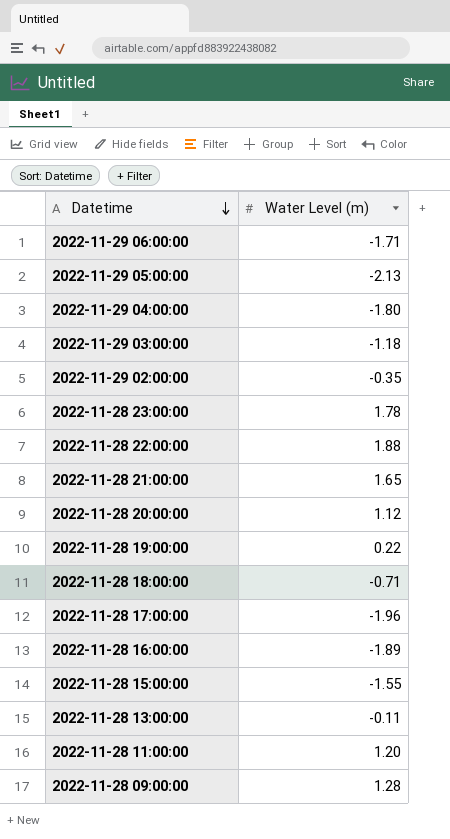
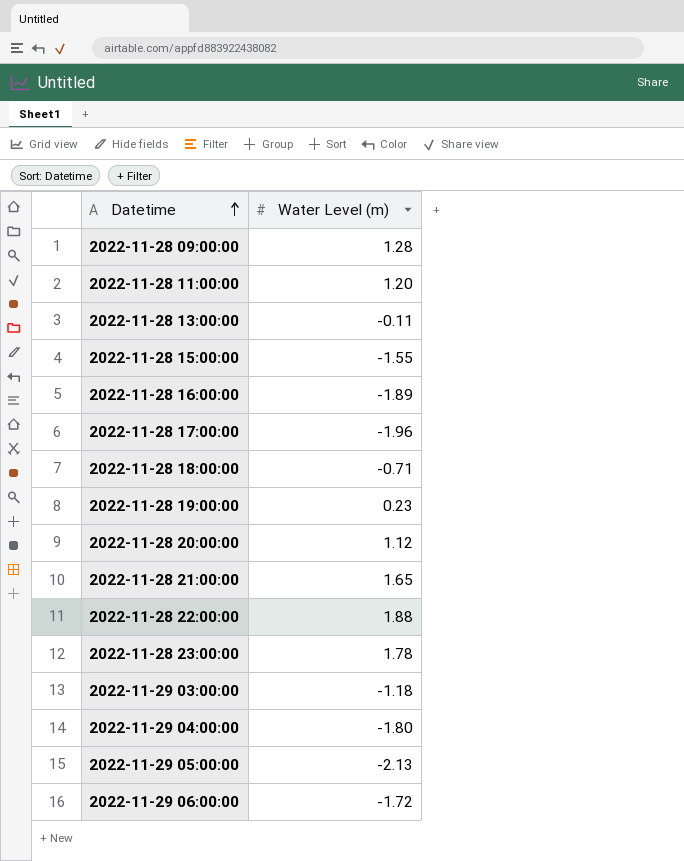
row order: Datetime descending -> Datetime ascending
row 2022-11-29 02:00:00: -0.35 -> none
2022-11-28 19:00:00 | Water Level (m): 0.22 -> 0.23
2022-11-29 06:00:00 | Water Level (m): -1.71 -> -1.72

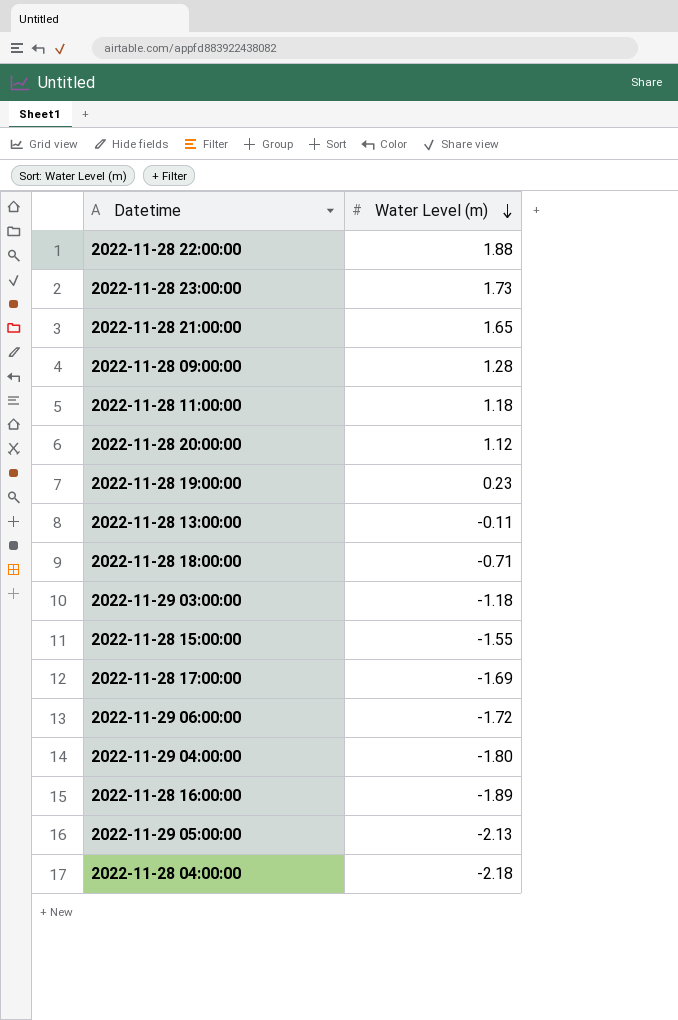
row order: Datetime ascending -> Water Level (m) descending
2022-11-28 23:00:00 | Water Level (m): 1.78 -> 1.73
2022-11-28 11:00:00 | Water Level (m): 1.20 -> 1.18
2022-11-28 17:00:00 | Water Level (m): -1.96 -> -1.69
row 2022-11-28 04:00:00: none -> -2.18

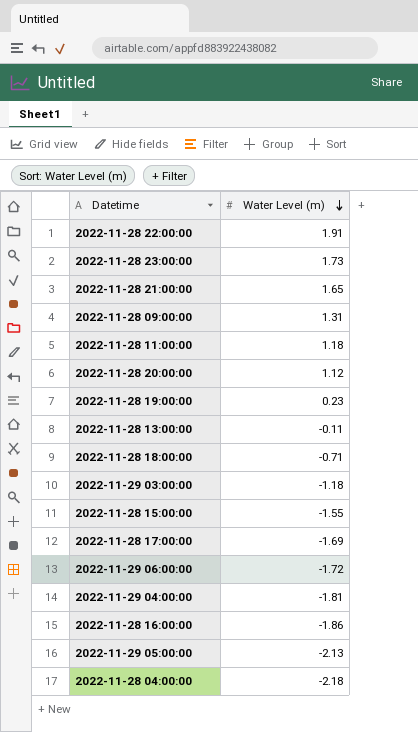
2022-11-28 22:00:00 | Water Level (m): 1.88 -> 1.91
2022-11-28 09:00:00 | Water Level (m): 1.28 -> 1.31
2022-11-29 04:00:00 | Water Level (m): -1.80 -> -1.81
2022-11-28 16:00:00 | Water Level (m): -1.89 -> -1.86

